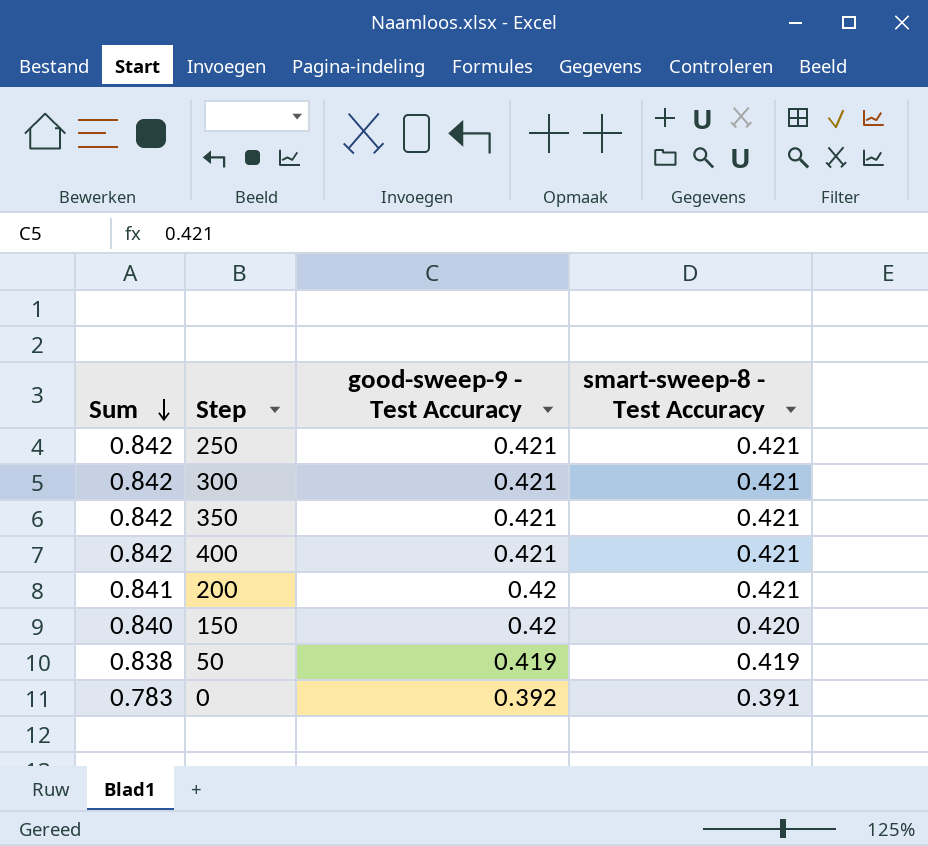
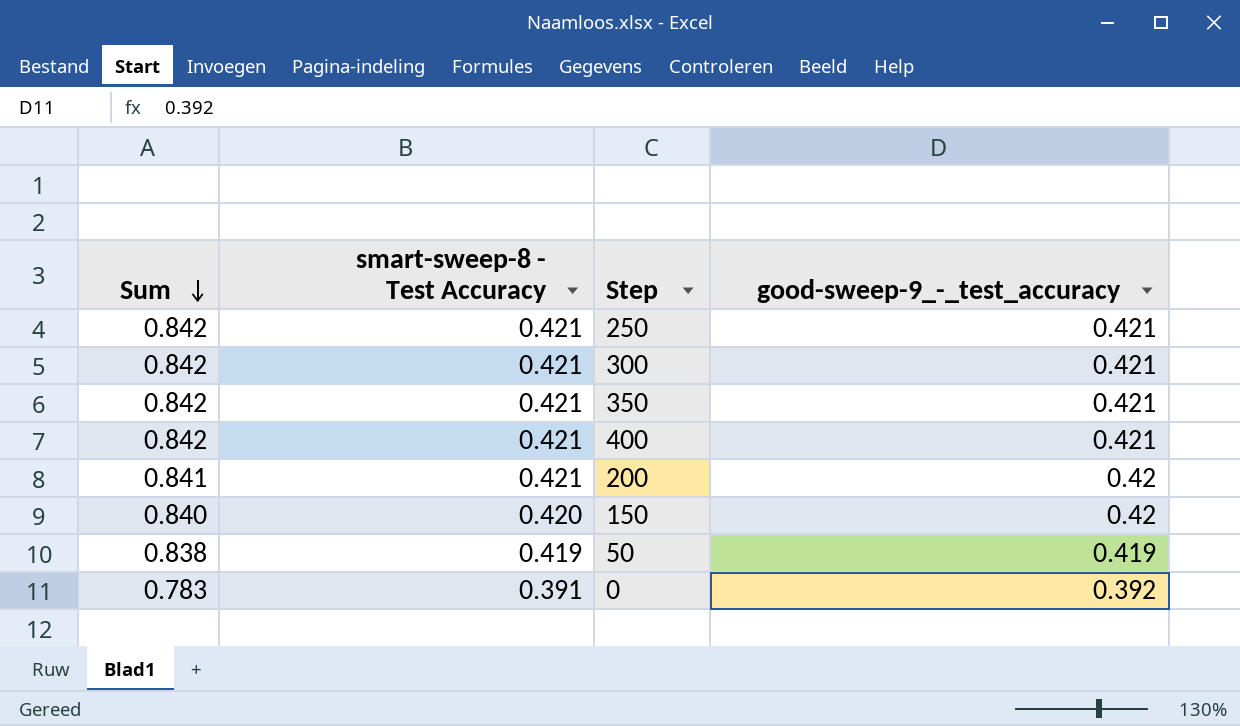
column smart-sweep-8 - Test Accuracy | position: 4 -> 2
column name: good-sweep-9 - Test Accuracy -> good-sweep-9_-_test_accuracy

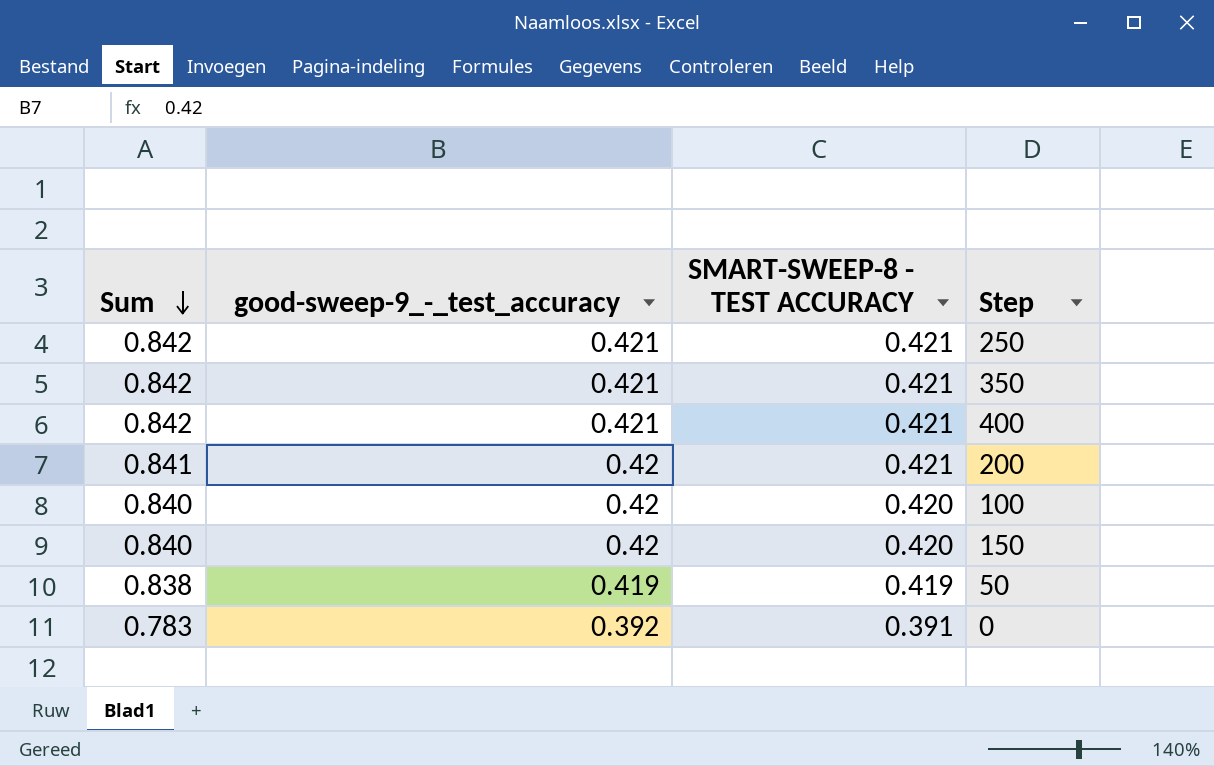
column good-sweep-9_-_test_accuracy | position: 4 -> 2
column name: smart-sweep-8 - Test Accuracy -> SMART-SWEEP-8 - TEST ACCURACY
row 300: 0.842 | 0.421 | 0.421 -> none
row 100: none -> 0.840 | 0.42 | 0.420

